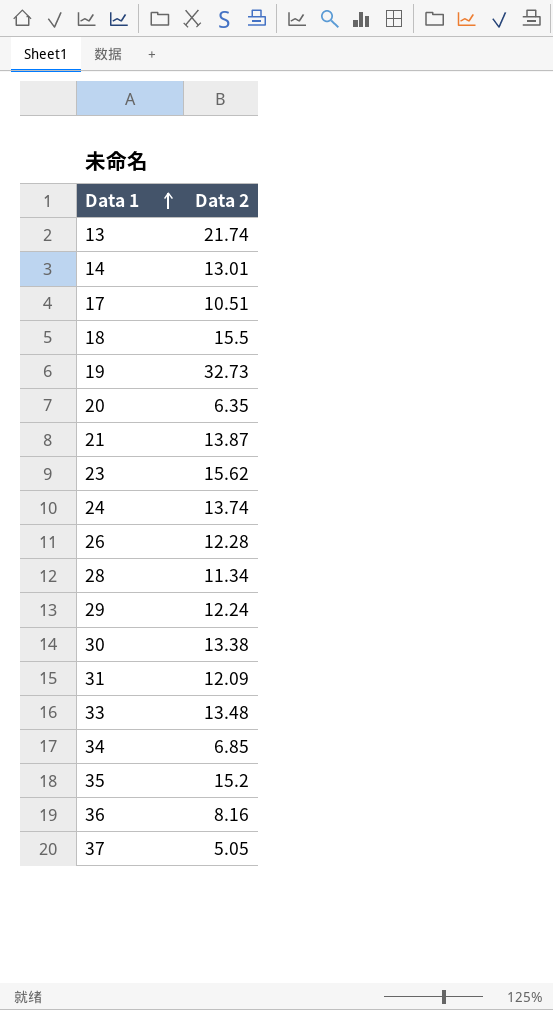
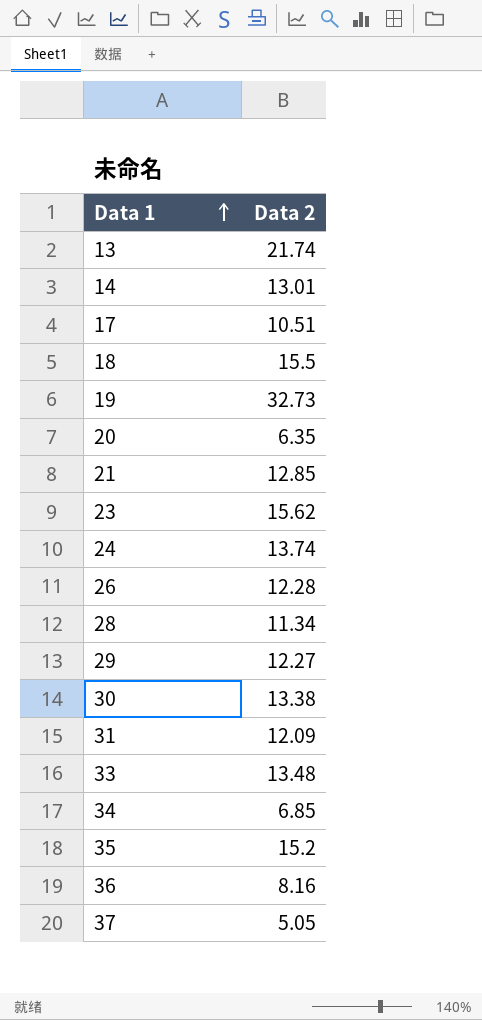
21 | Data 2: 13.87 -> 12.85
29 | Data 2: 12.24 -> 12.27

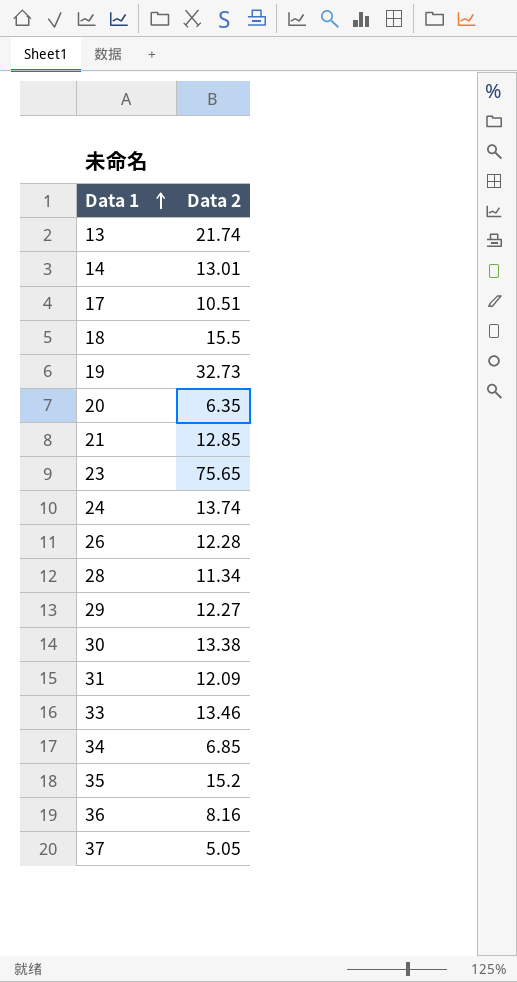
23 | Data 2: 15.62 -> 75.65
33 | Data 2: 13.48 -> 13.46

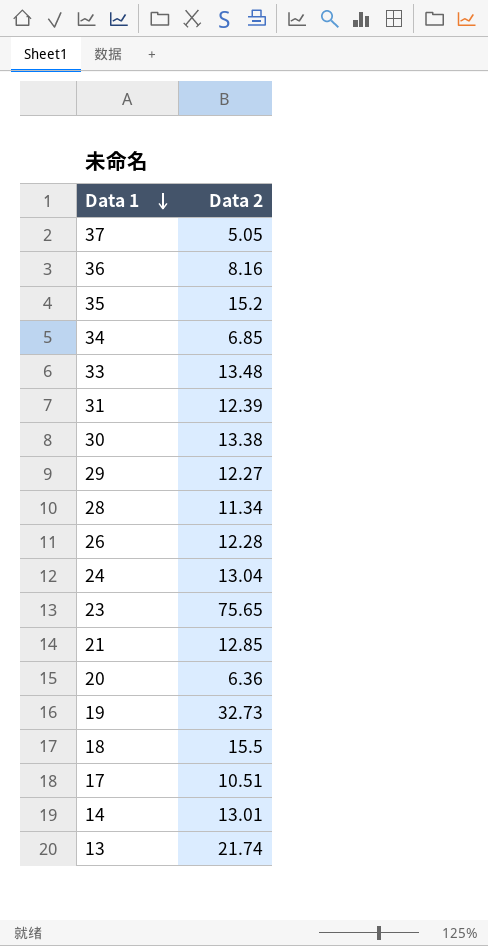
row order: Data 1 ascending -> Data 1 descending
33 | Data 2: 13.46 -> 13.48
31 | Data 2: 12.09 -> 12.39
24 | Data 2: 13.74 -> 13.04
20 | Data 2: 6.35 -> 6.36

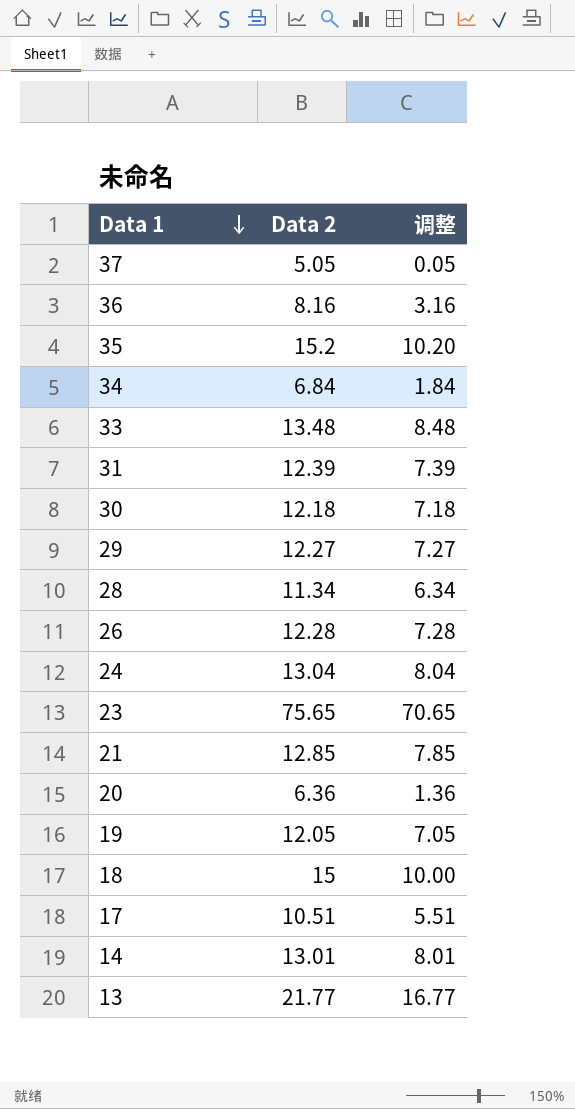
column 调整 | formula: none -> [Data 2] - 5
34 | Data 2: 6.85 -> 6.84
30 | Data 2: 13.38 -> 12.18
19 | Data 2: 32.73 -> 12.05
18 | Data 2: 15.5 -> 15
13 | Data 2: 21.74 -> 21.77

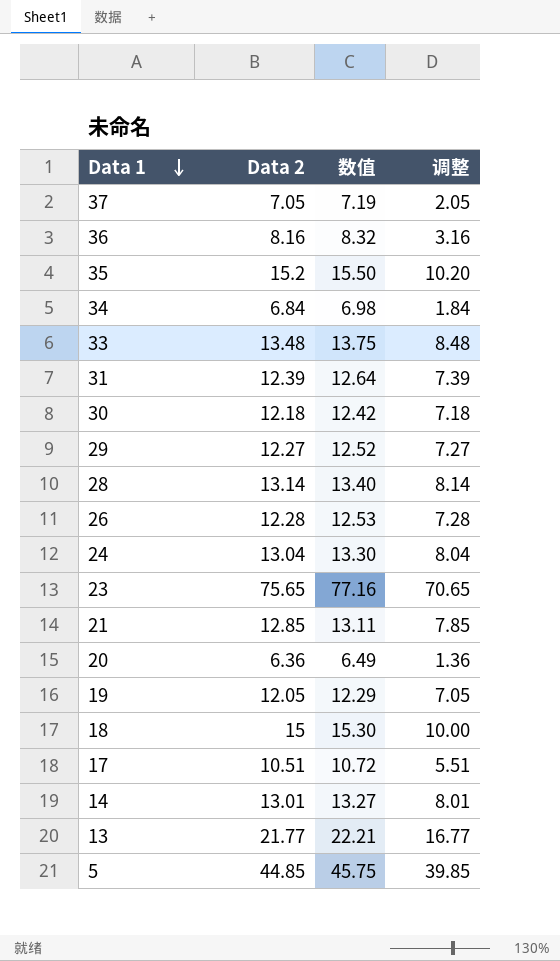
column 数值 | formula: none -> [Data 2] * 1.02
37 | Data 2: 5.05 -> 7.05
37 | 调整: 0.05 -> 2.05
28 | Data 2: 11.34 -> 13.14
28 | 调整: 6.34 -> 8.14
row 5: none -> 44.85 | 45.75 | 39.85

